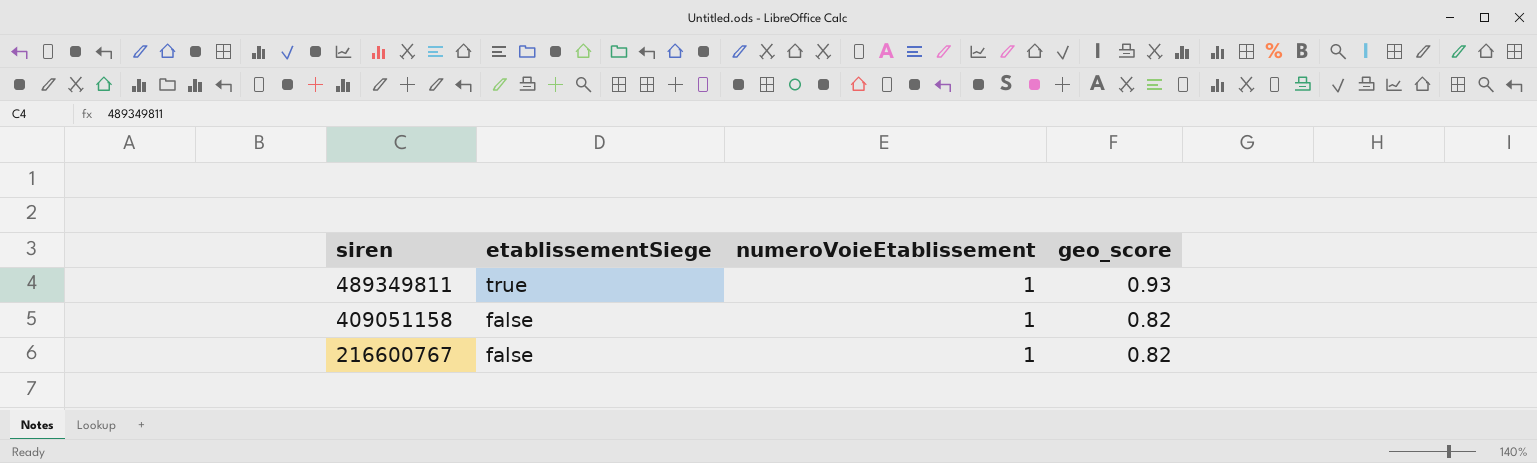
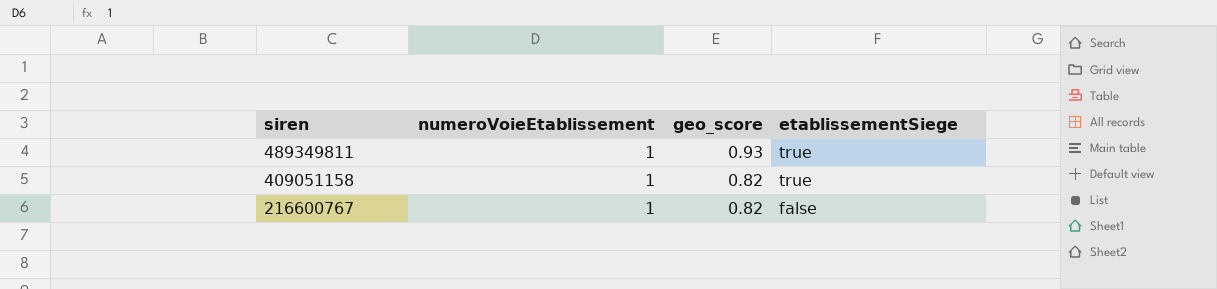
column etablissementSiege | position: 2 -> 4
409051158 | etablissementSiege: false -> true

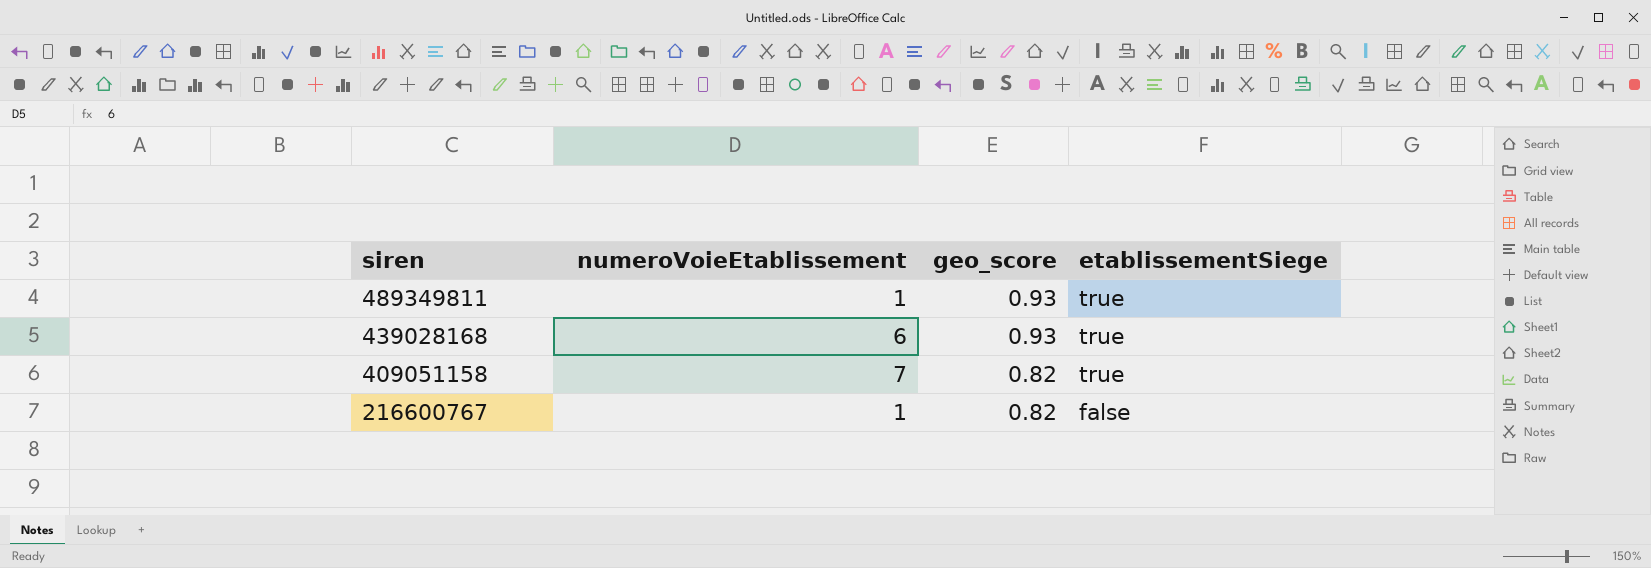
row 439028168: none -> 6 | 0.93 | true
409051158 | numeroVoieEtablissement: 1 -> 7

